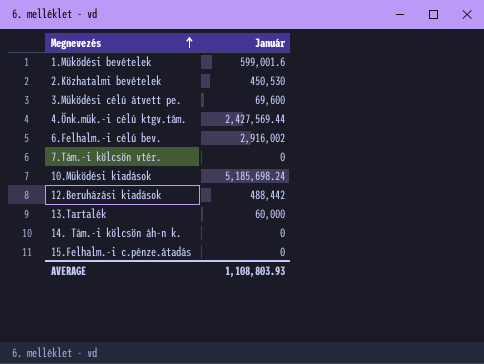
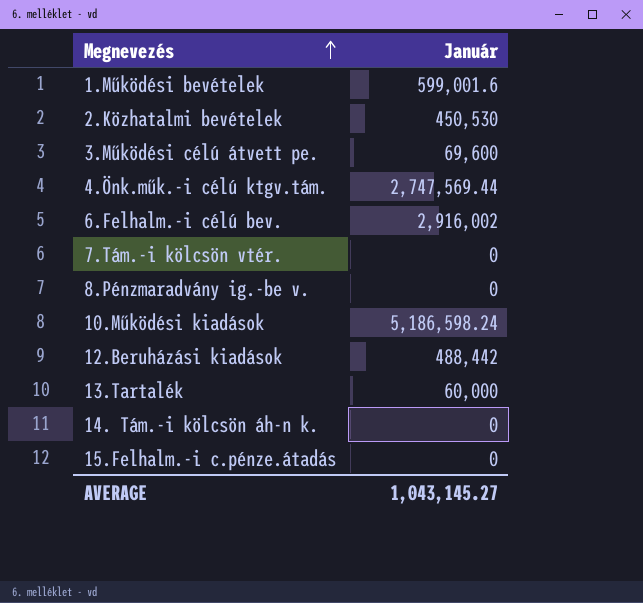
4.Önk.műk.-i célú ktgv.tám. | Január: 2,427,569.44 -> 2,747,569.44
row 8.Pénzmaradvány ig.-be v.: none -> 0
10.Működési kiadások | Január: 5,185,698.24 -> 5,186,598.24
AVERAGE | Január: 1,108,803.93 -> 1,043,145.27

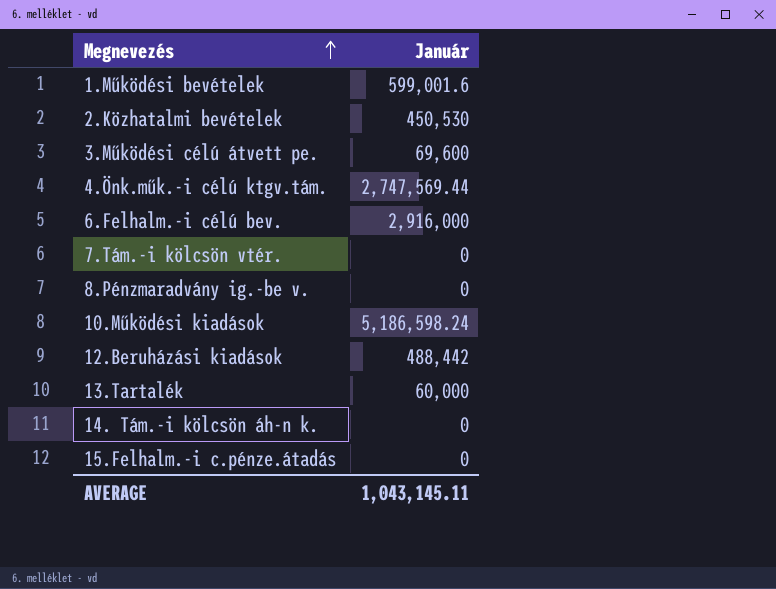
6.Felhalm.-i célú bev. | Január: 2,916,002 -> 2,916,000
AVERAGE | Január: 1,043,145.27 -> 1,043,145.11

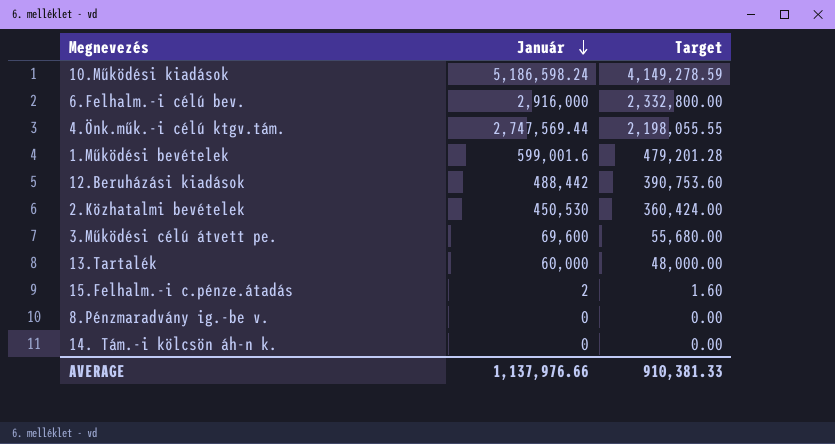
row order: Megnevezés ascending -> Január descending
column Target | formula: none -> [Január] * 0.8
row 7.Tám.-i kölcsön vtér.: 0 -> none
15.Felhalm.-i c.pénze.átadás | Január: 0 -> 2
AVERAGE | Január: 1,043,145.11 -> 1,137,976.66

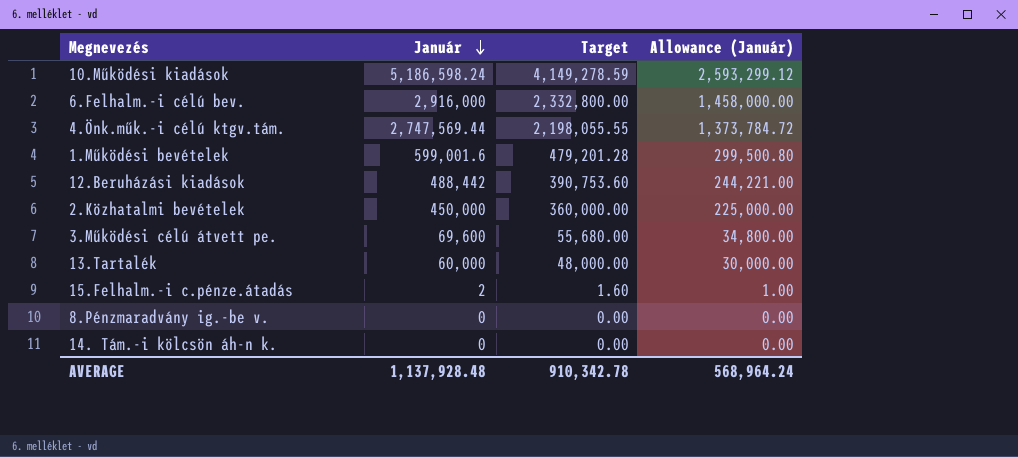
column Allowance (Január) | formula: none -> [Január] * 0.5
2.Közhatalmi bevételek | Január: 450,530 -> 450,000
2.Közhatalmi bevételek | Target: 360,424.00 -> 360,000.00
AVERAGE | Január: 1,137,976.66 -> 1,137,928.48
AVERAGE | Target: 910,381.33 -> 910,342.78

